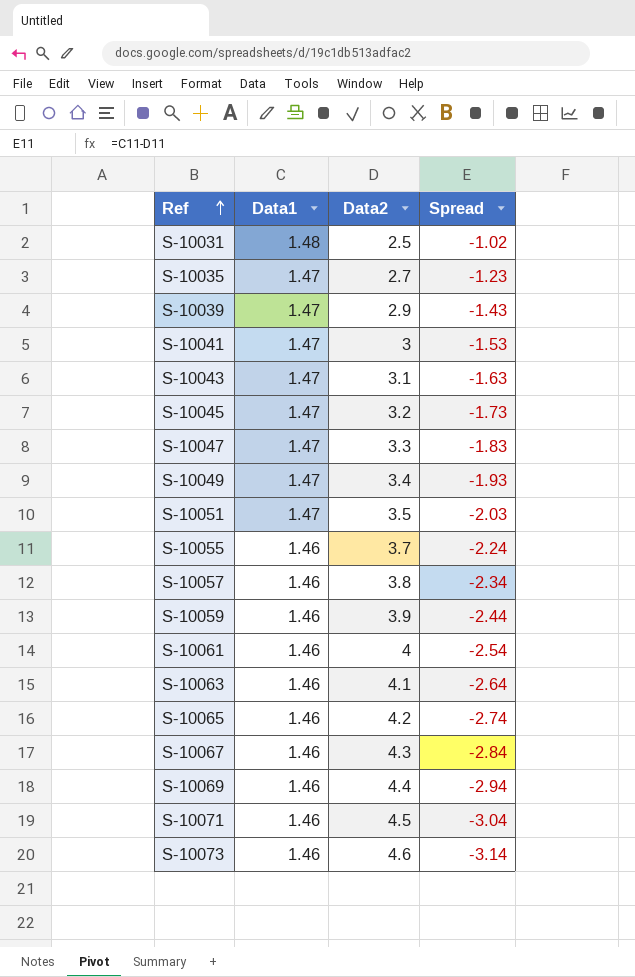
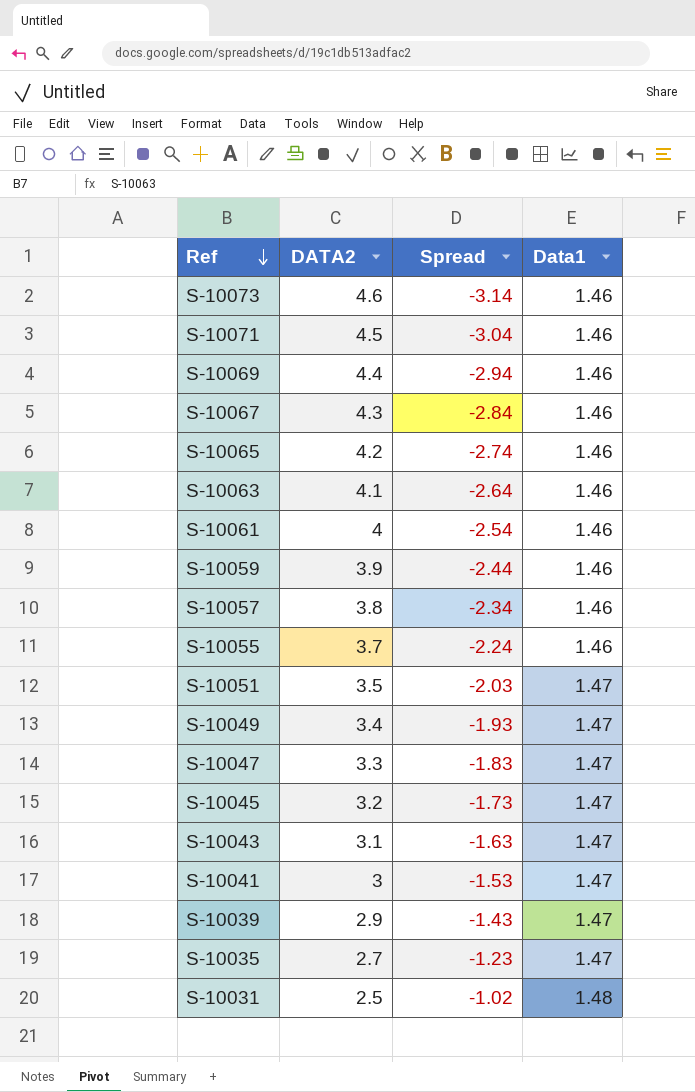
row order: Ref ascending -> Ref descending
column name: Data2 -> DATA2
column Data1 | position: 2 -> 4

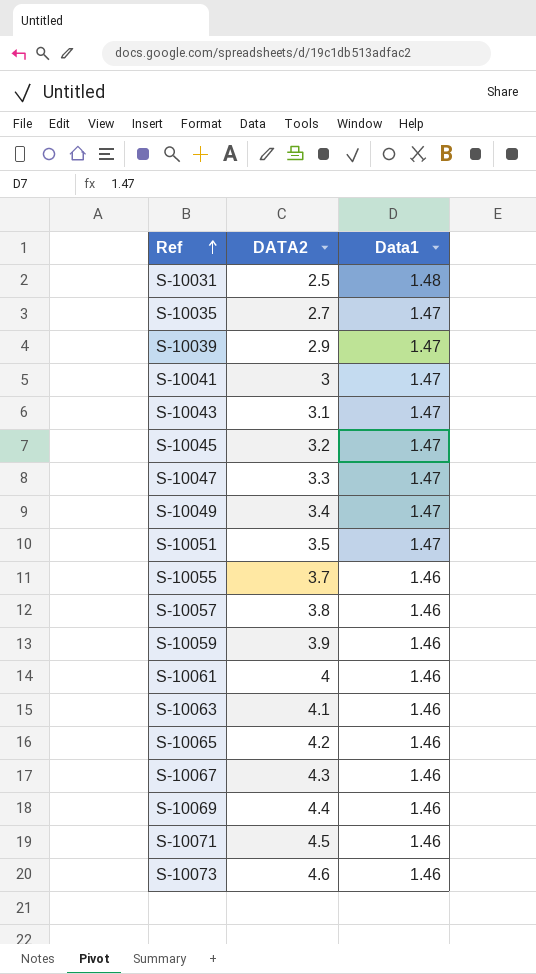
row order: Ref descending -> Ref ascending
column Spread | formula: [Data1] - [DATA2] -> none

